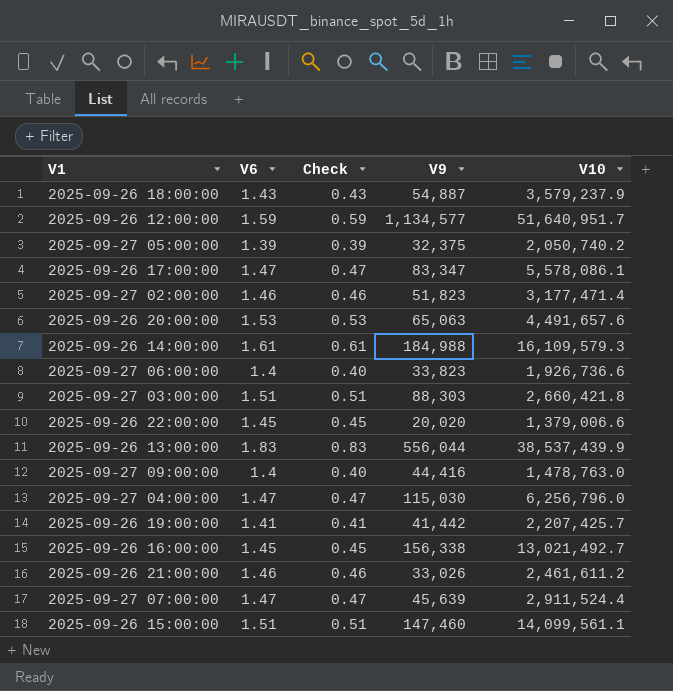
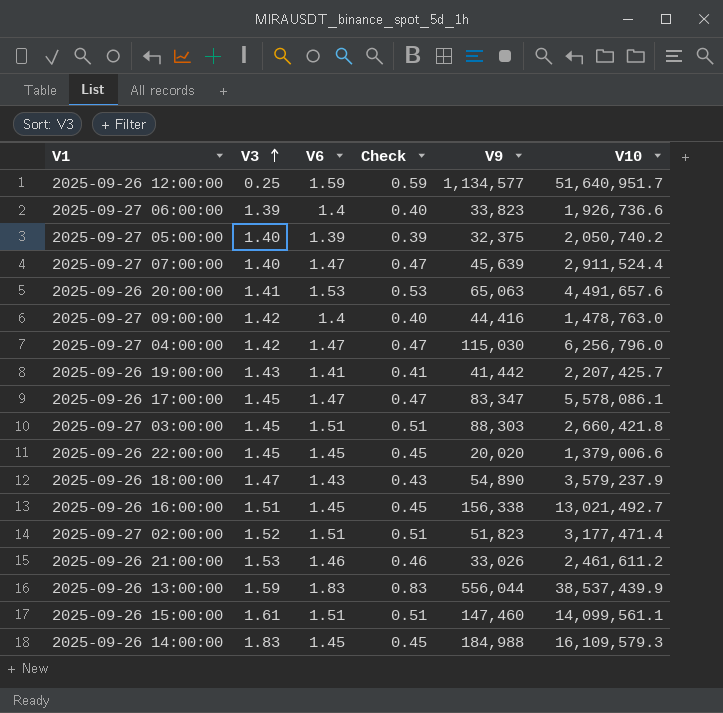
row order: none -> V3 ascending
column V3 | position: none -> 2
2025-09-26 18:00:00 | V9: 54,887 -> 54,890
2025-09-27 02:00:00 | V6: 1.46 -> 1.51
2025-09-27 02:00:00 | Check: 0.46 -> 0.51
2025-09-26 14:00:00 | V6: 1.61 -> 1.45
2025-09-26 14:00:00 | Check: 0.61 -> 0.45

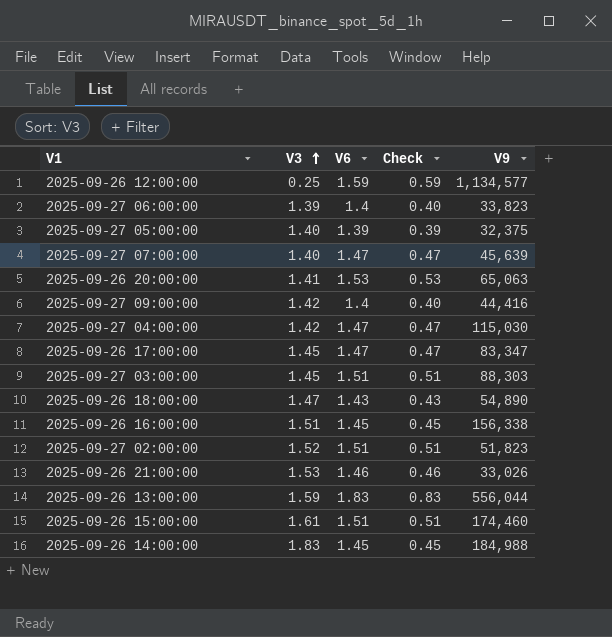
column V10 | position: 6 -> none
row 2025-09-26 19:00:00: 1.43 | 1.41 | 0.41 | 41,442 | 2,207,425.7 -> none
row 2025-09-26 22:00:00: 1.45 | 1.45 | 0.45 | 20,020 | 1,379,006.6 -> none
2025-09-26 15:00:00 | V9: 147,460 -> 174,460

